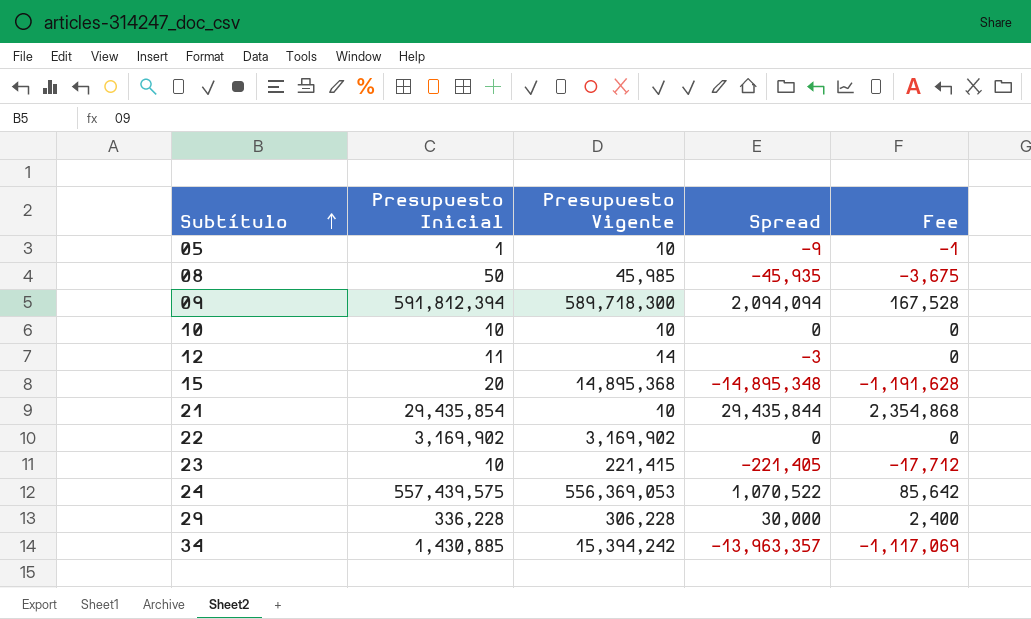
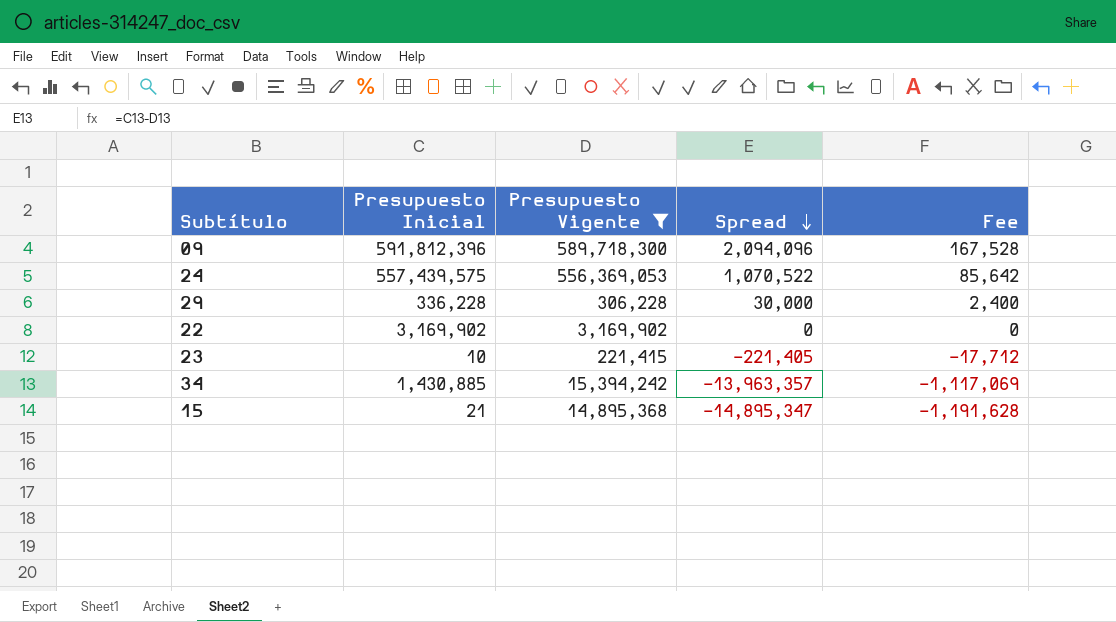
filter: none -> Presupuesto Vigente >= 221,415
row order: Subtítulo ascending -> Spread descending
09 | Presupuesto Inicial: 591,812,394 -> 591,812,396
09 | Spread: 2,094,094 -> 2,094,096
15 | Presupuesto Inicial: 20 -> 21
15 | Spread: -14,895,348 -> -14,895,347

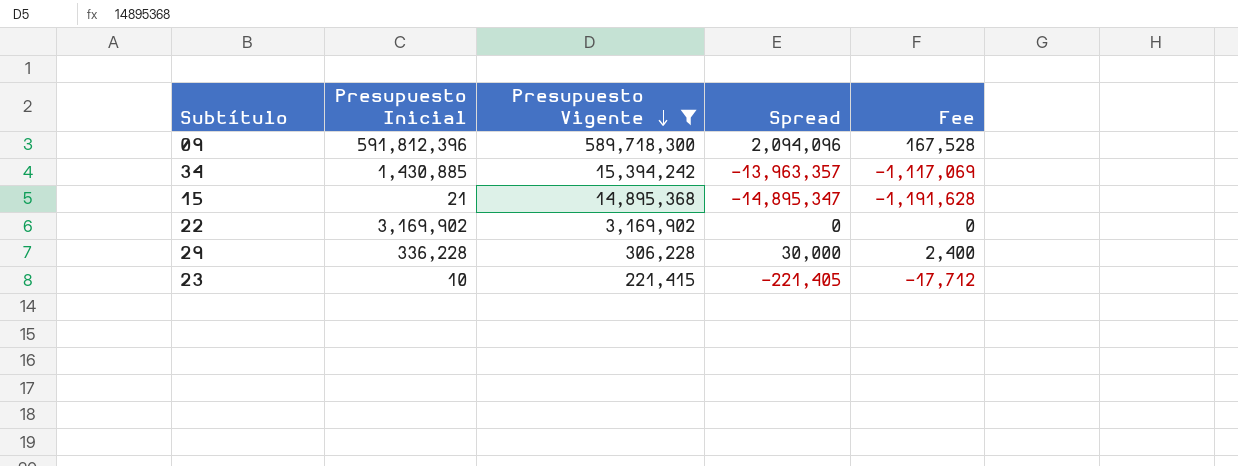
row order: Spread descending -> Presupuesto Vigente descending
row 24: 557,439,575 | 556,369,053 | 1,070,522 | 85,642 -> none

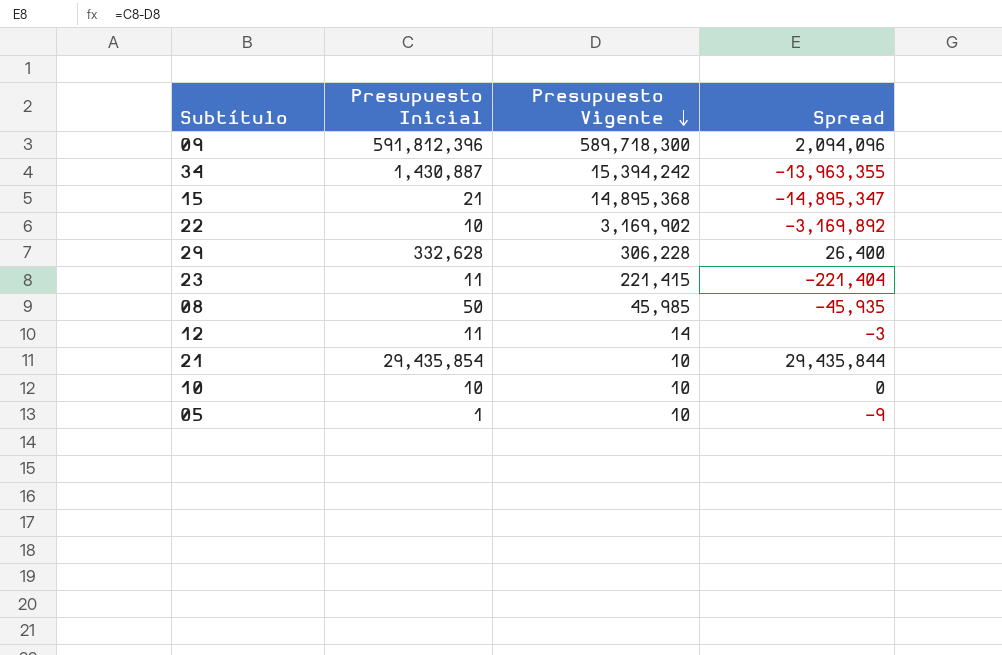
filter: Presupuesto Vigente >= 221,415 -> none
column Fee | formula: [Spread] * 0.08 -> none
34 | Presupuesto Inicial: 1,430,885 -> 1,430,887
34 | Spread: -13,963,357 -> -13,963,355
22 | Presupuesto Inicial: 3,169,902 -> 10
22 | Spread: 0 -> -3,169,892
29 | Presupuesto Inicial: 336,228 -> 332,628
29 | Spread: 30,000 -> 26,400
23 | Presupuesto Inicial: 10 -> 11
23 | Spread: -221,405 -> -221,404

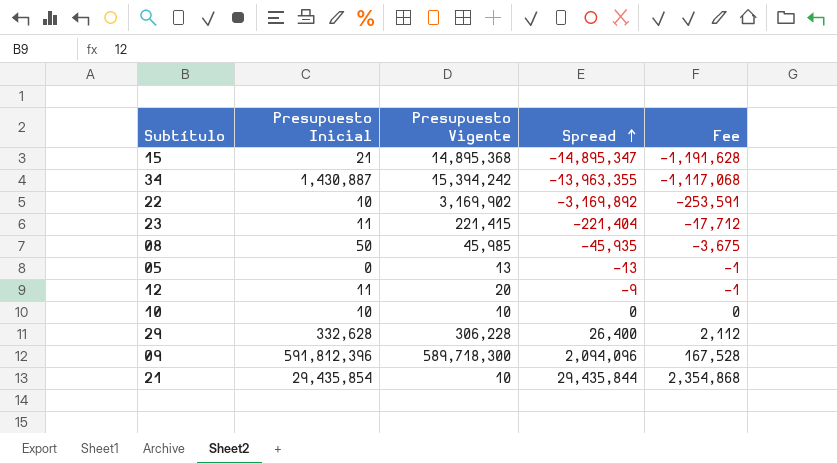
row order: Presupuesto Vigente descending -> Spread ascending
column Fee | formula: none -> [Spread] * 0.08
05 | Presupuesto Inicial: 1 -> 0
05 | Presupuesto Vigente: 10 -> 13
05 | Spread: -9 -> -13
12 | Presupuesto Vigente: 14 -> 20
12 | Spread: -3 -> -9

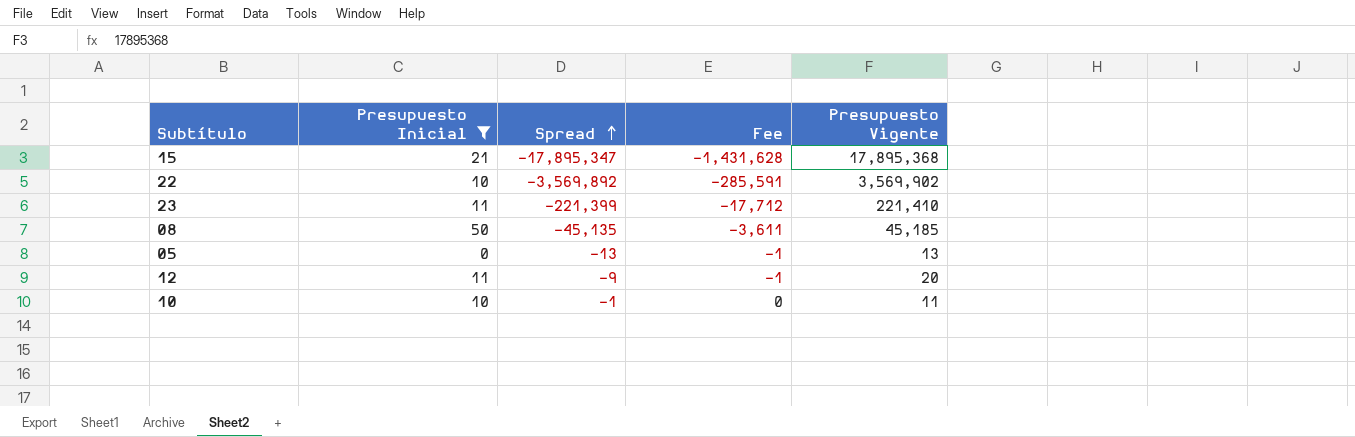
filter: none -> Presupuesto Inicial <= 50
column Presupuesto Vigente | position: 3 -> 5
15 | Spread: -14,895,347 -> -17,895,347
15 | Fee: -1,191,628 -> -1,431,628
15 | Presupuesto Vigente: 14,895,368 -> 17,895,368
22 | Spread: -3,169,892 -> -3,569,892
22 | Fee: -253,591 -> -285,591
22 | Presupuesto Vigente: 3,169,902 -> 3,569,902
23 | Spread: -221,404 -> -221,399
23 | Presupuesto Vigente: 221,415 -> 221,410
08 | Spread: -45,935 -> -45,135
08 | Fee: -3,675 -> -3,611
08 | Presupuesto Vigente: 45,985 -> 45,185
10 | Spread: 0 -> -1
10 | Presupuesto Vigente: 10 -> 11

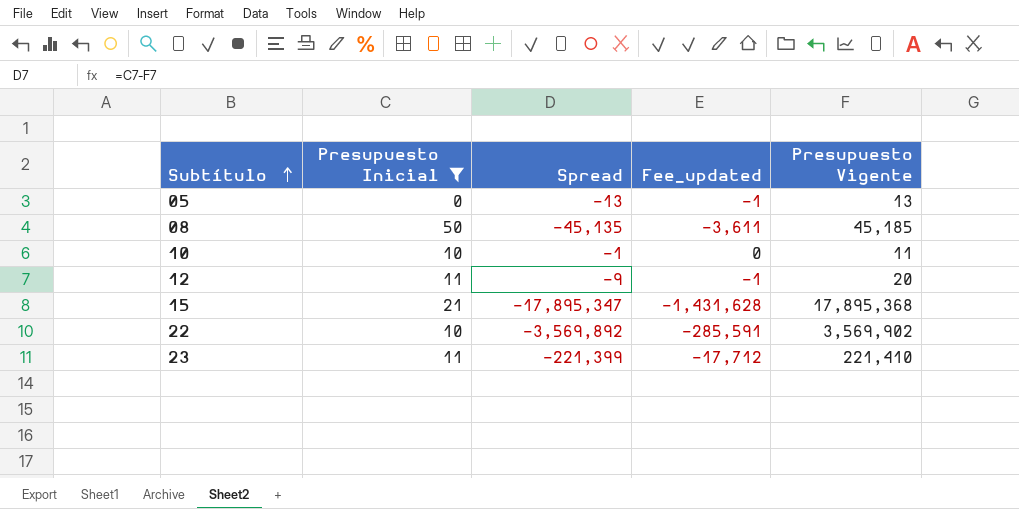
row order: Spread ascending -> Subtítulo ascending
column name: Fee -> Fee_updated

